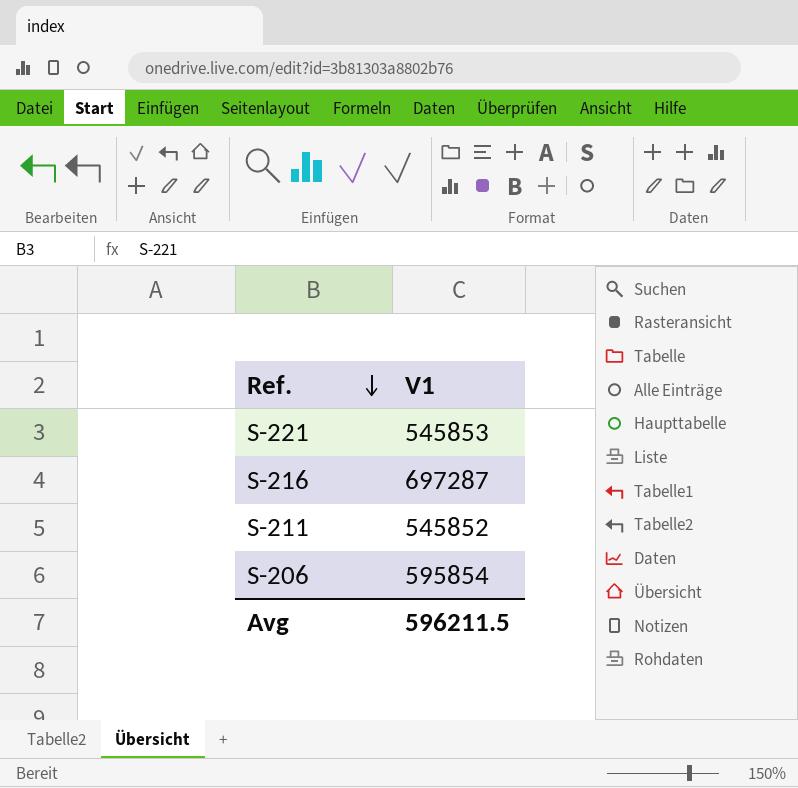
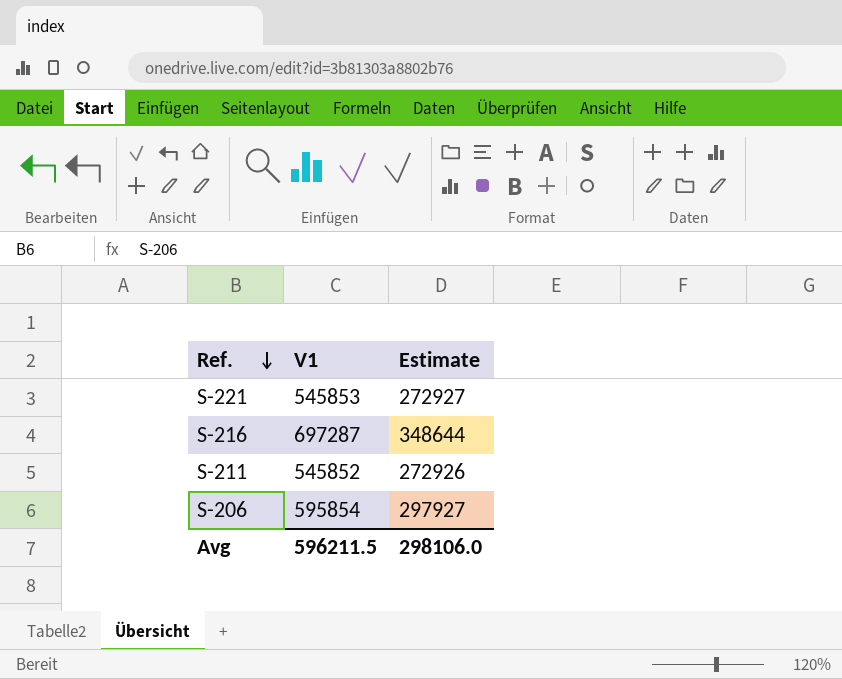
column Estimate | formula: none -> [V1] * 0.5

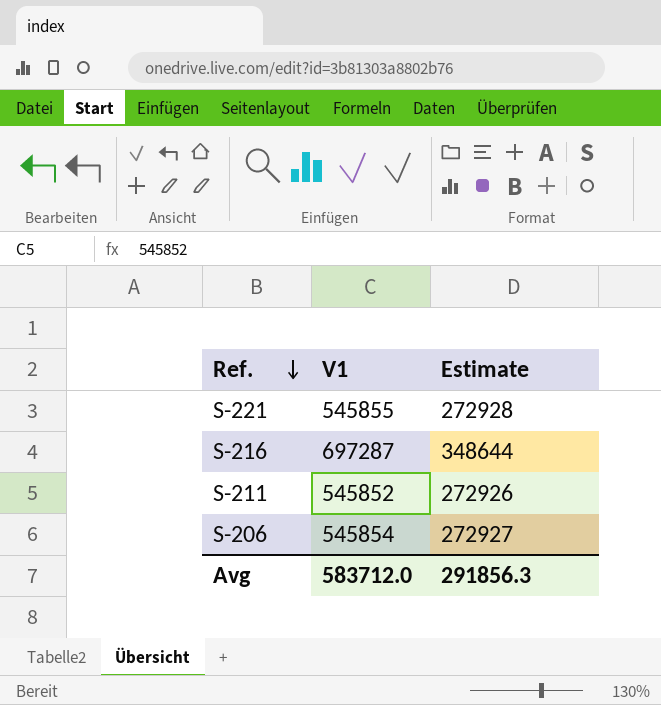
S-221 | V1: 545853 -> 545855
S-221 | Estimate: 272927 -> 272928
S-206 | V1: 595854 -> 545854
S-206 | Estimate: 297927 -> 272927
Avg | V1: 596211.5 -> 583712.0
Avg | Estimate: 298106.0 -> 291856.3

